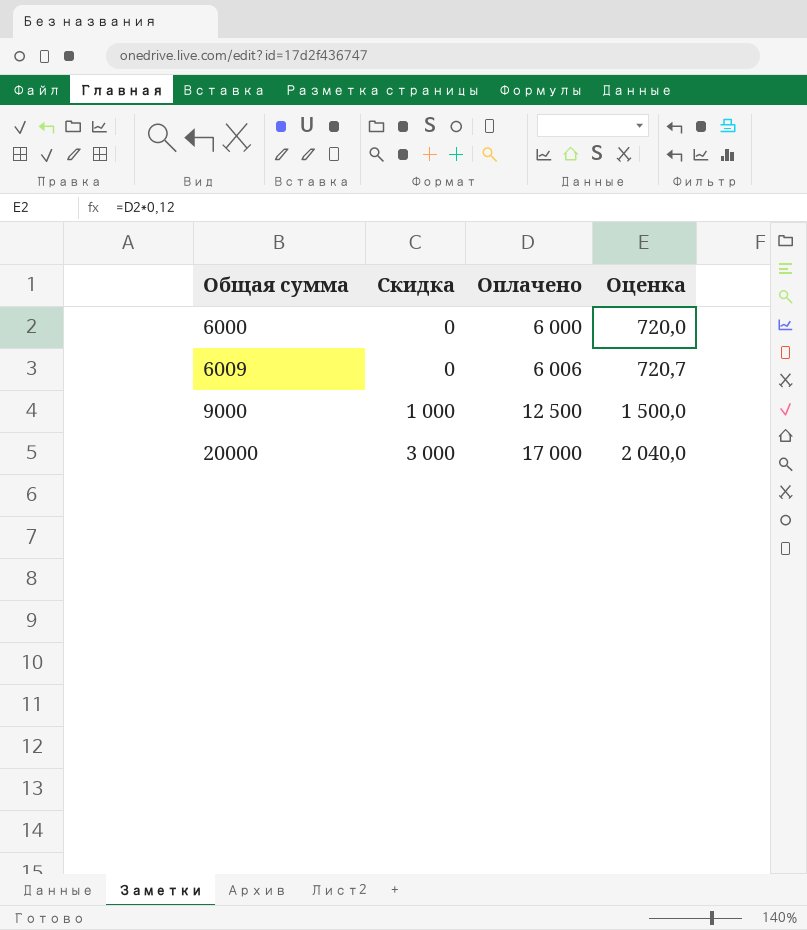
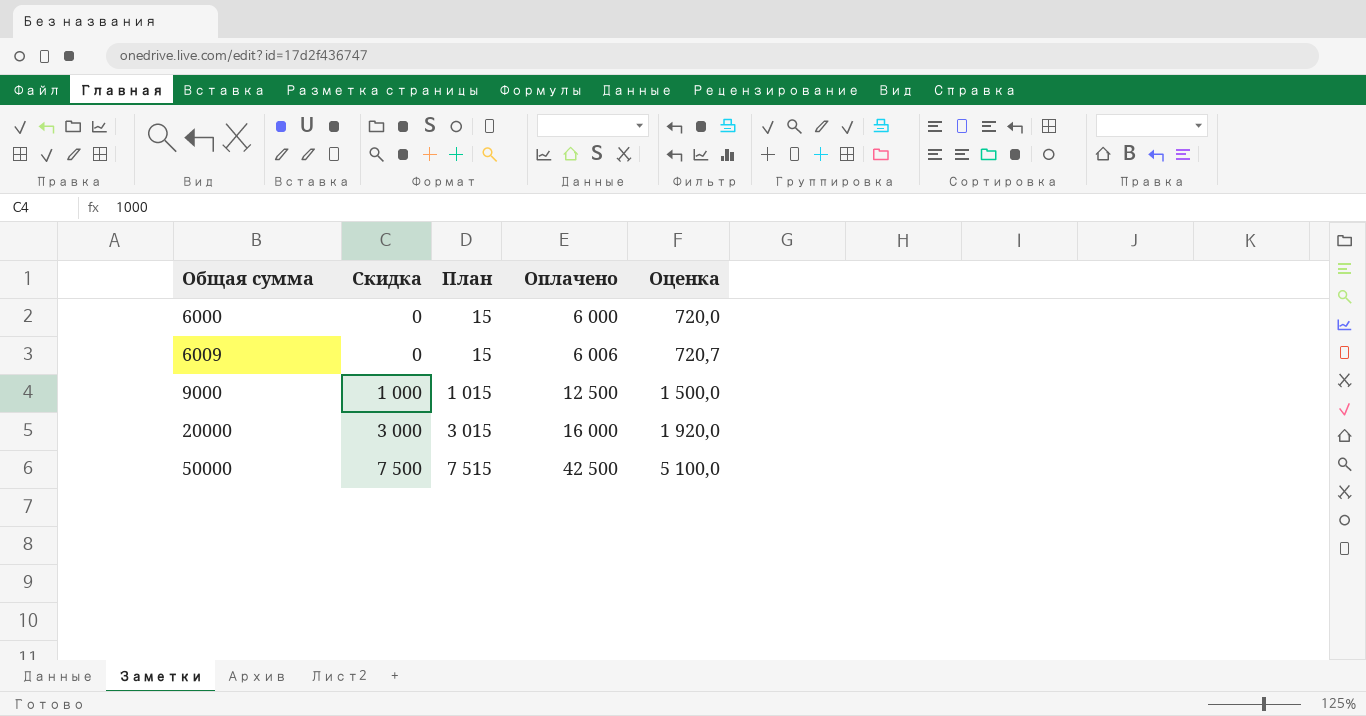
column План | formula: none -> [Скидка] + 15
20000 | Оплачено: 17 000 -> 16 000
20000 | Оценка: 2 040,0 -> 1 920,0
row 50000: none -> 7 500 | 7 515 | 42 500 | 5 100,0

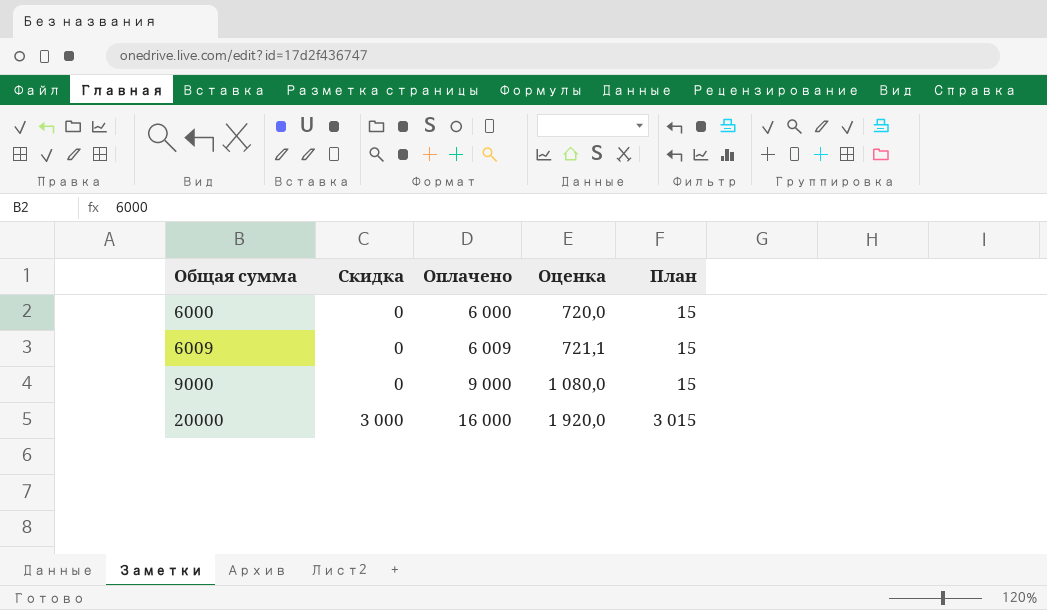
column План | position: 3 -> 5
row 50000: 7 500 | 7 515 | 42 500 | 5 100,0 -> none
6009 | Оплачено: 6 006 -> 6 009
6009 | Оценка: 720,7 -> 721,1
9000 | Скидка: 1 000 -> 0
9000 | Оплачено: 12 500 -> 9 000
9000 | Оценка: 1 500,0 -> 1 080,0
9000 | План: 1 015 -> 15

